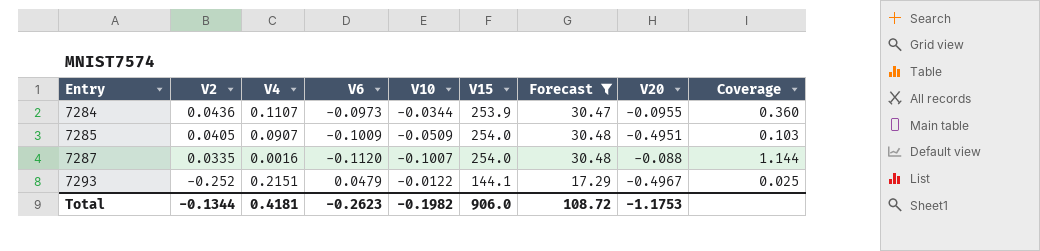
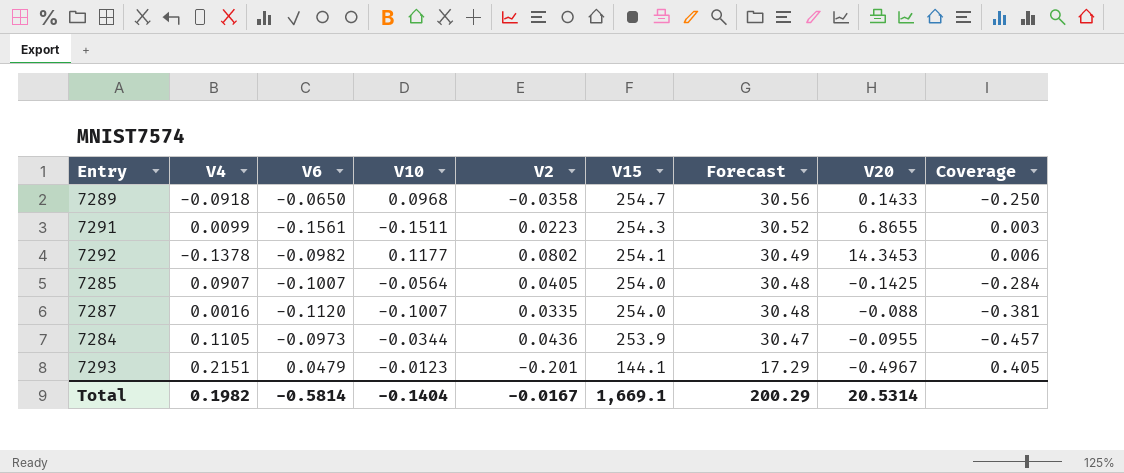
filter: Forecast <= 30.48 -> none
row order: Entry ascending -> V15 descending
column V2 | position: 2 -> 5
column Coverage | formula: [V10] / [V20] -> [V2] / [V20]
7285 | V6: -0.1009 -> -0.1007
7285 | V10: -0.0509 -> -0.0564
7285 | V20: -0.4951 -> -0.1425
7284 | V4: 0.1107 -> 0.1105
7293 | V10: -0.0122 -> -0.0123
7293 | V2: -0.252 -> -0.201
Total | V4: 0.4181 -> 0.1982
Total | V6: -0.2623 -> -0.5814
Total | V10: -0.1982 -> -0.1404
Total | V2: -0.1344 -> -0.0167
Total | V15: 906.0 -> 1,669.1
Total | Forecast: 108.72 -> 200.29
Total | V20: -1.1753 -> 20.5314

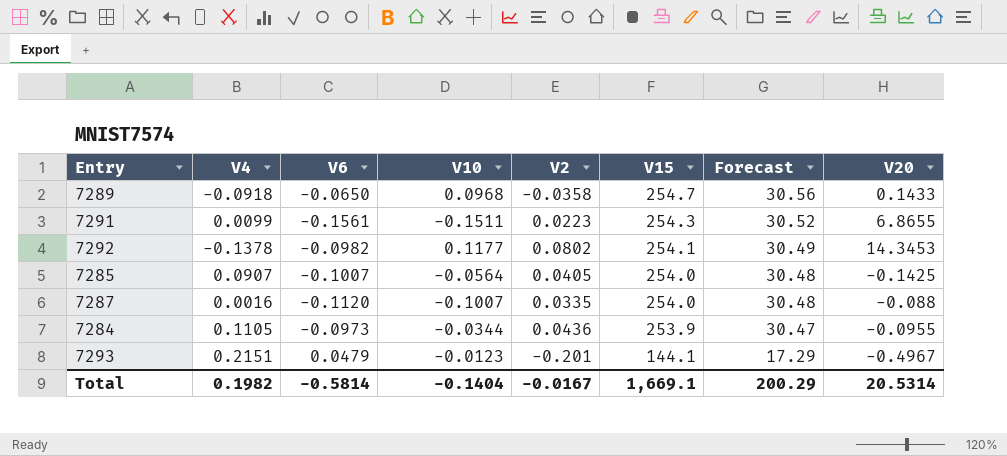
column Coverage | formula: [V2] / [V20] -> none

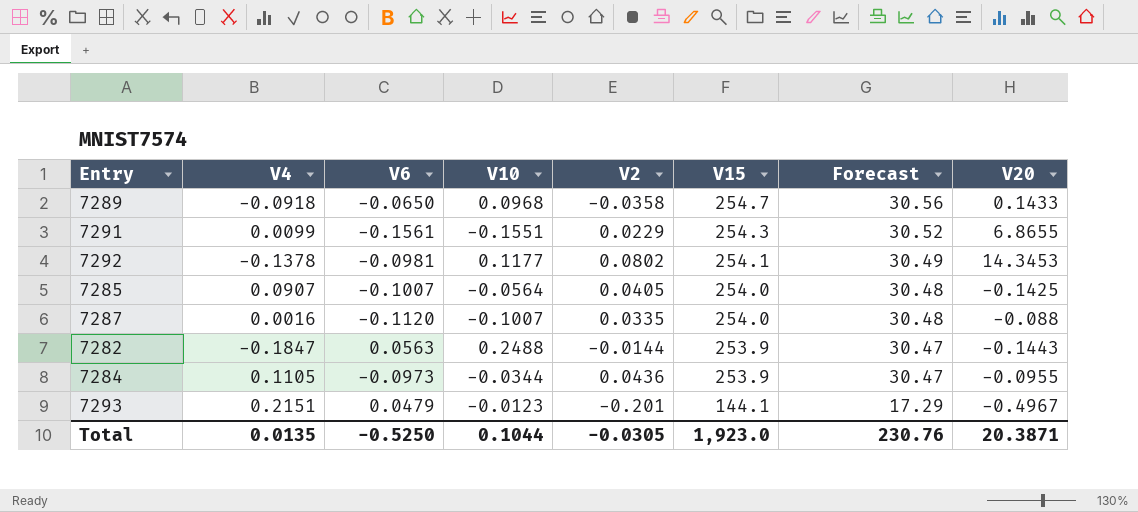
7291 | V10: -0.1511 -> -0.1551
7291 | V2: 0.0223 -> 0.0229
7292 | V6: -0.0982 -> -0.0981
row 7282: none -> -0.1847 | 0.0563 | 0.2488 | -0.0144 | 253.9 | 30.47 | -0.1443
Total | V4: 0.1982 -> 0.0135
Total | V6: -0.5814 -> -0.5250
Total | V10: -0.1404 -> 0.1044
Total | V2: -0.0167 -> -0.0305
Total | V15: 1,669.1 -> 1,923.0
Total | Forecast: 200.29 -> 230.76
Total | V20: 20.5314 -> 20.3871

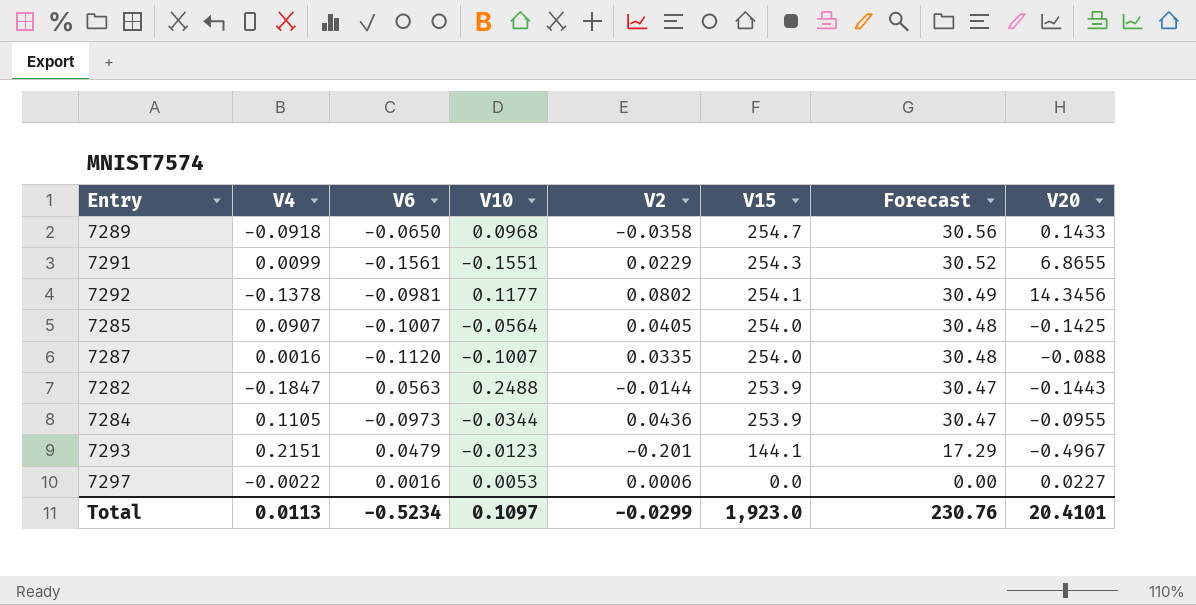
7292 | V20: 14.3453 -> 14.3456
row 7297: none -> -0.0022 | 0.0016 | 0.0053 | 0.0006 | 0.0 | 0.00 | 0.0227
Total | V4: 0.0135 -> 0.0113
Total | V6: -0.5250 -> -0.5234
Total | V10: 0.1044 -> 0.1097
Total | V2: -0.0305 -> -0.0299
Total | V20: 20.3871 -> 20.4101

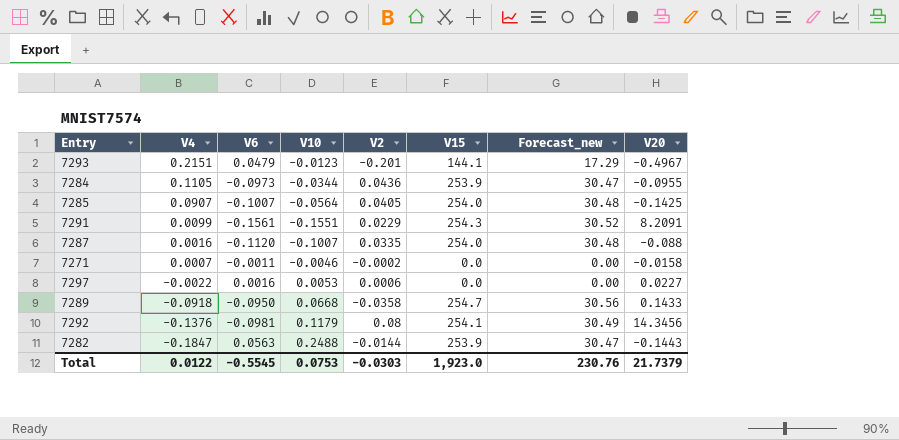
row order: V15 descending -> V4 descending
column name: Forecast -> Forecast_new
7291 | V20: 6.8655 -> 8.2091
row 7271: none -> 0.0007 | -0.0011 | -0.0046 | -0.0002 | 0.0 | 0.00 | -0.0158
7289 | V6: -0.0650 -> -0.0950
7289 | V10: 0.0968 -> 0.0668
7292 | V4: -0.1378 -> -0.1376
7292 | V10: 0.1177 -> 0.1179
7292 | V2: 0.0802 -> 0.08
Total | V4: 0.0113 -> 0.0122
Total | V6: -0.5234 -> -0.5545
Total | V10: 0.1097 -> 0.0753
Total | V2: -0.0299 -> -0.0303
Total | V20: 20.4101 -> 21.7379

